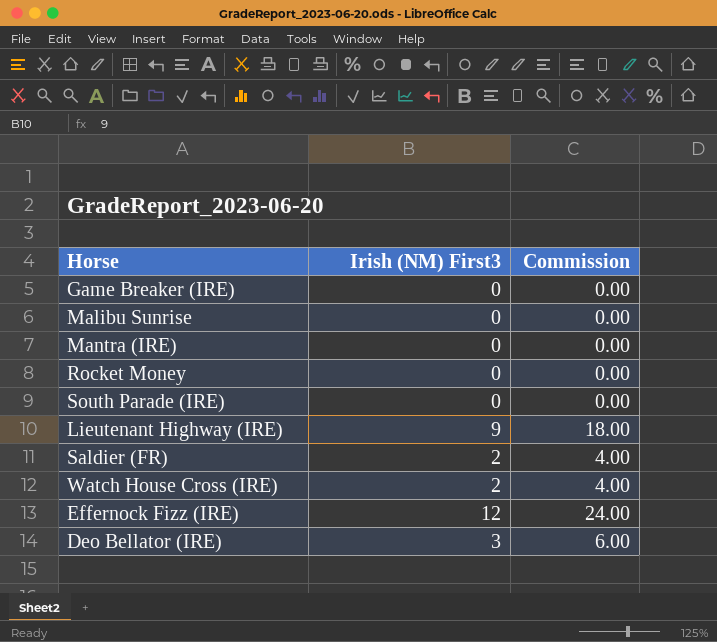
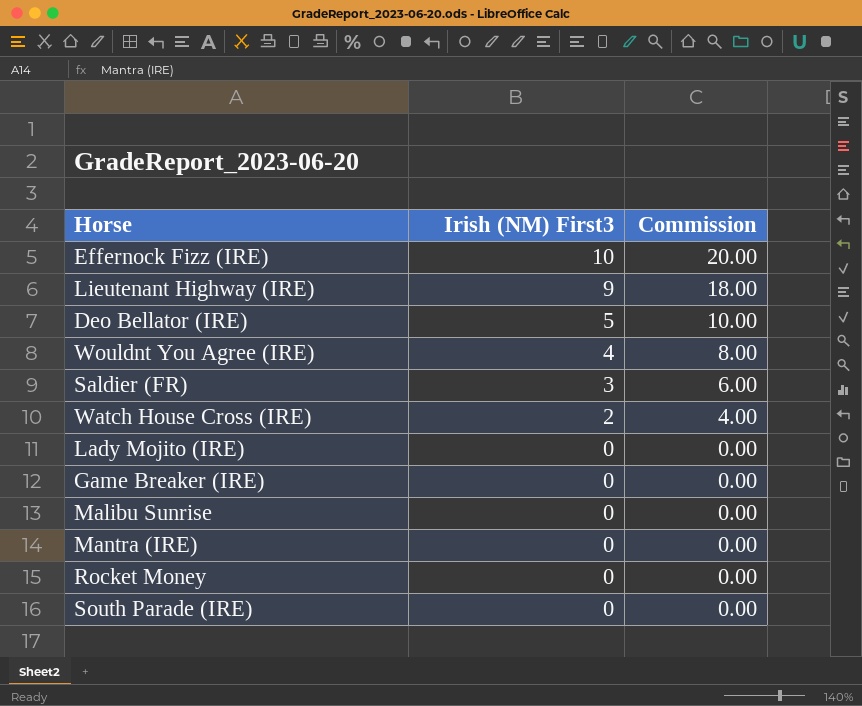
row order: none -> Irish (NM) First3 descending
Effernock Fizz (IRE) | Irish (NM) First3: 12 -> 10
Effernock Fizz (IRE) | Commission: 24.00 -> 20.00
Deo Bellator (IRE) | Irish (NM) First3: 3 -> 5
Deo Bellator (IRE) | Commission: 6.00 -> 10.00
row Wouldnt You Agree (IRE): none -> 4 | 8.00
Saldier (FR) | Irish (NM) First3: 2 -> 3
Saldier (FR) | Commission: 4.00 -> 6.00
row Lady Mojito (IRE): none -> 0 | 0.00

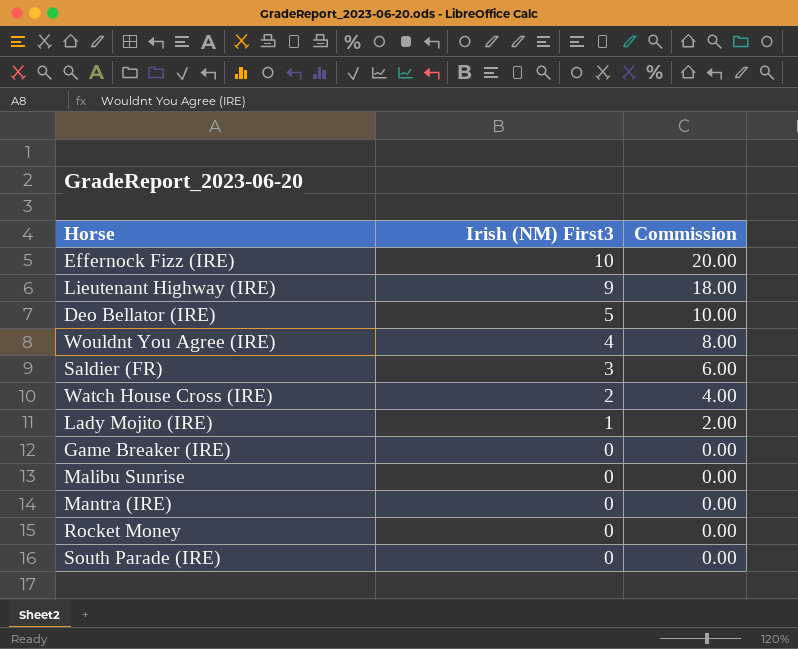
Lady Mojito (IRE) | Irish (NM) First3: 0 -> 1
Lady Mojito (IRE) | Commission: 0.00 -> 2.00

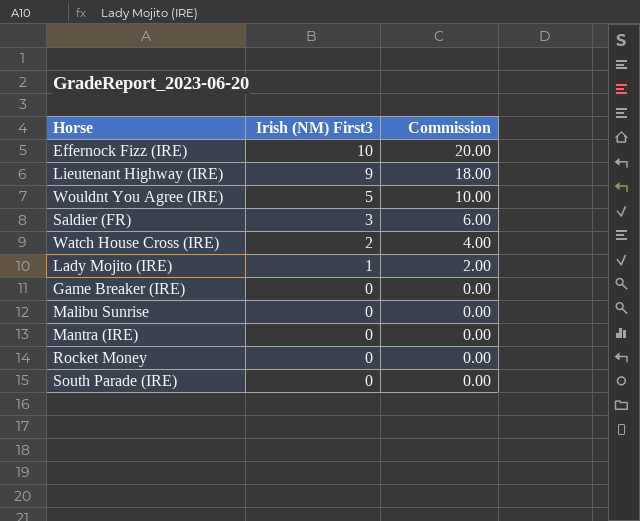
row Deo Bellator (IRE): 5 | 10.00 -> none
Wouldnt You Agree (IRE) | Irish (NM) First3: 4 -> 5
Wouldnt You Agree (IRE) | Commission: 8.00 -> 10.00

